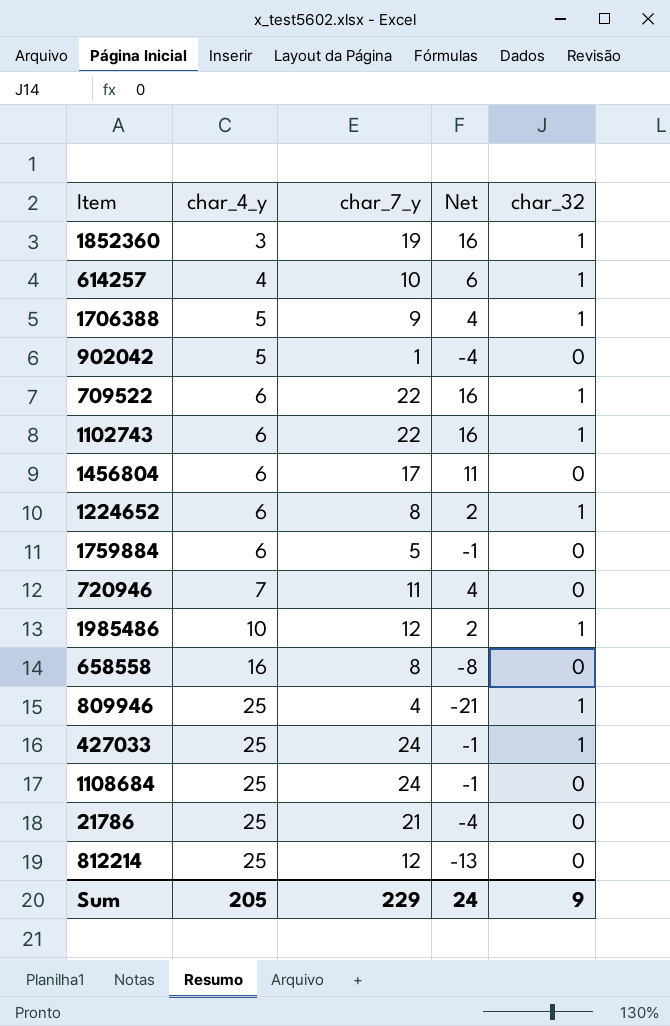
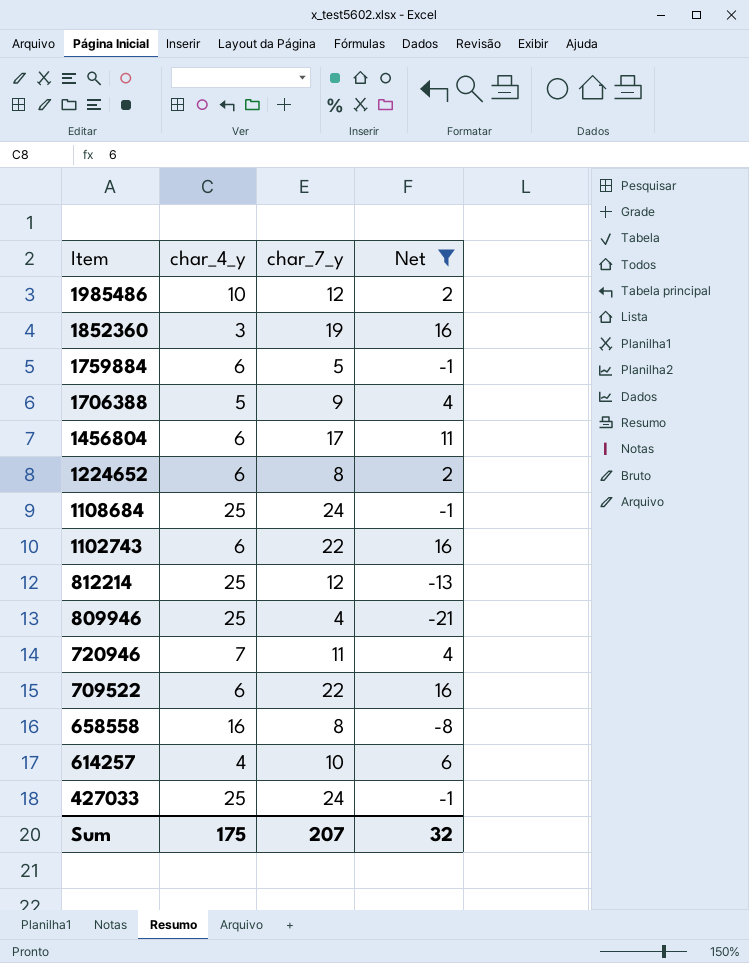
filter: none -> Net != -4
row order: char_4_y ascending -> Item descending
column char_32 | position: 5 -> none
Sum | char_4_y: 205 -> 175
Sum | char_7_y: 229 -> 207
Sum | Net: 24 -> 32

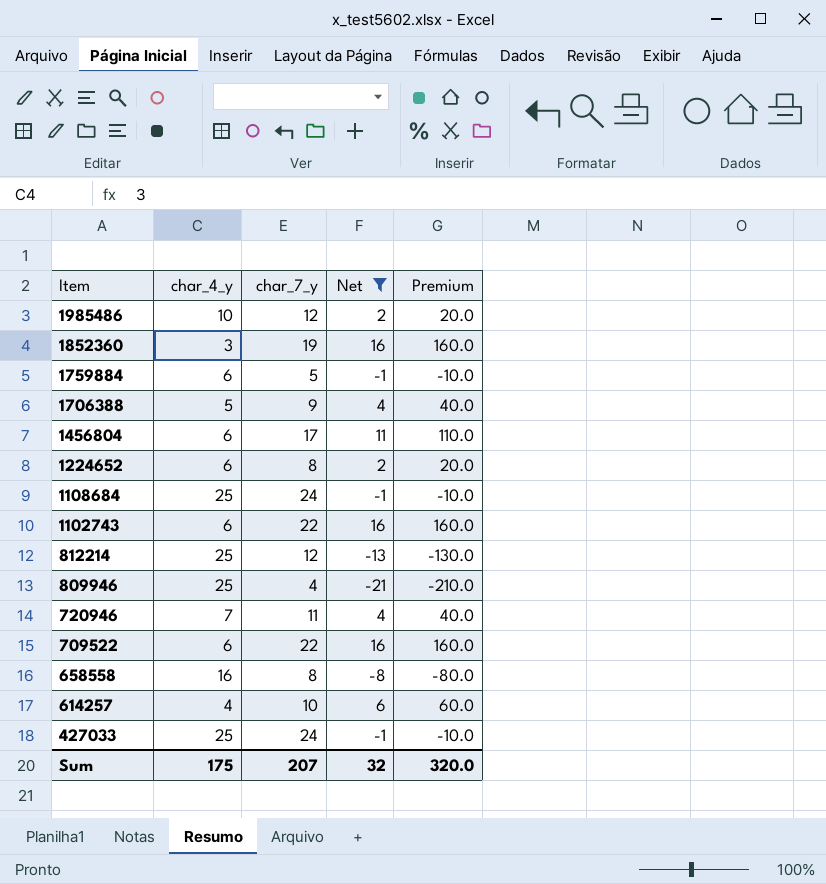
column Premium | formula: none -> [Net] * 10

